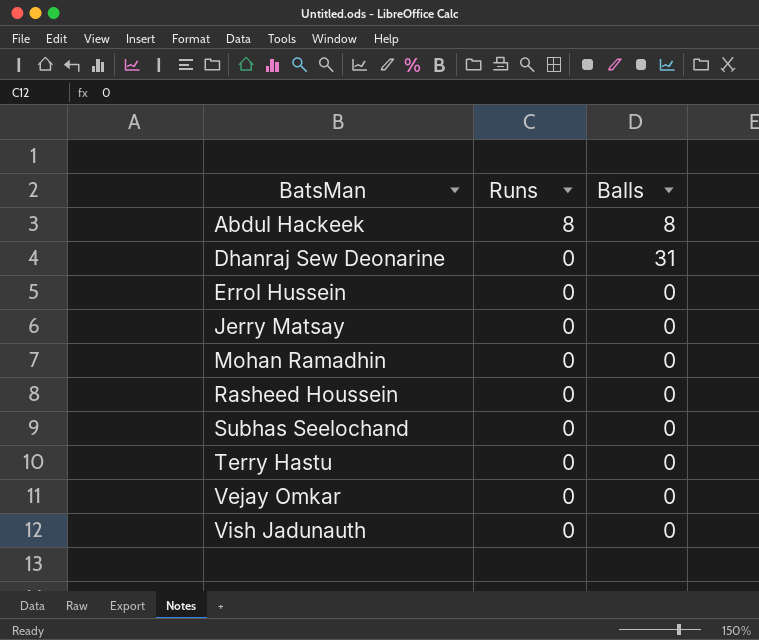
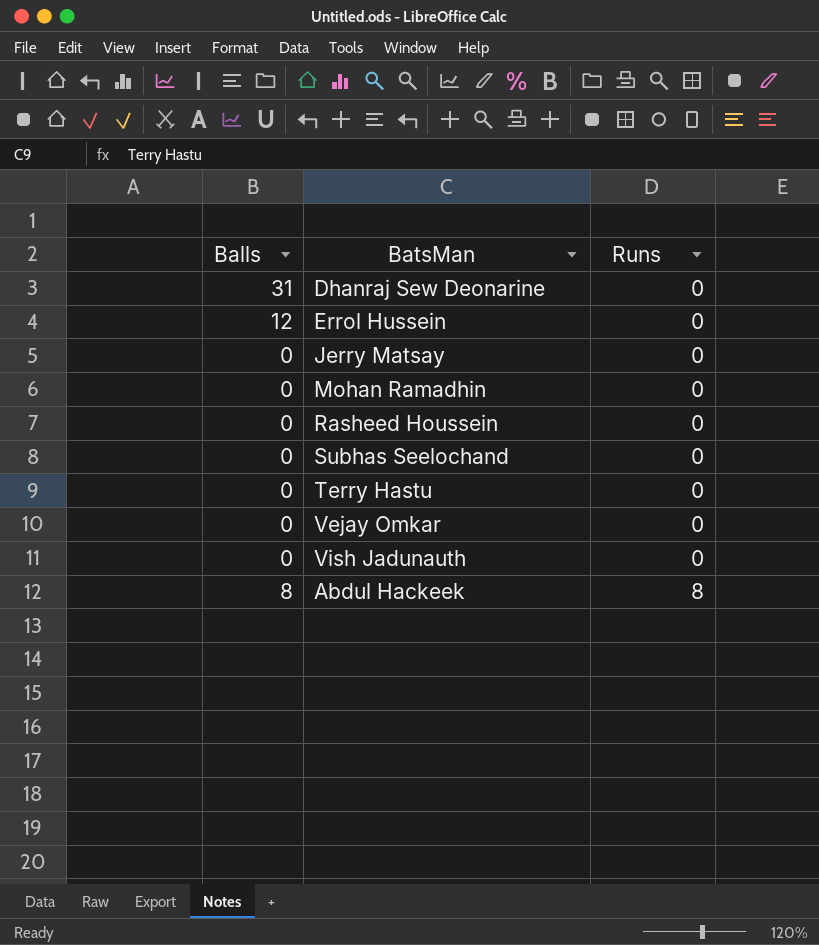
row order: BatsMan ascending -> Runs ascending
column Balls | position: 3 -> 1
Errol Hussein | Balls: 0 -> 12

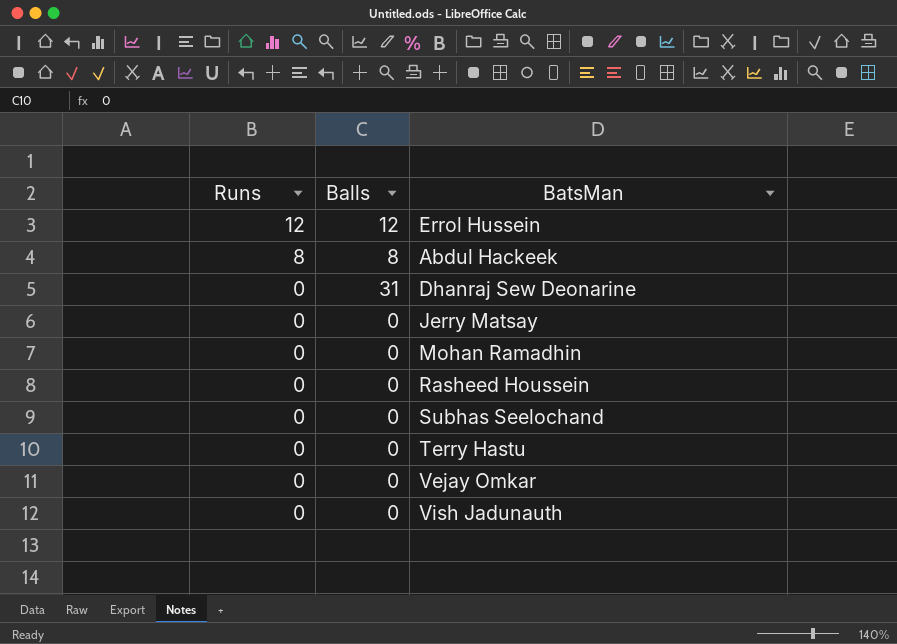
row order: Runs ascending -> Runs descending
column Runs | position: 3 -> 1
Errol Hussein | Runs: 0 -> 12

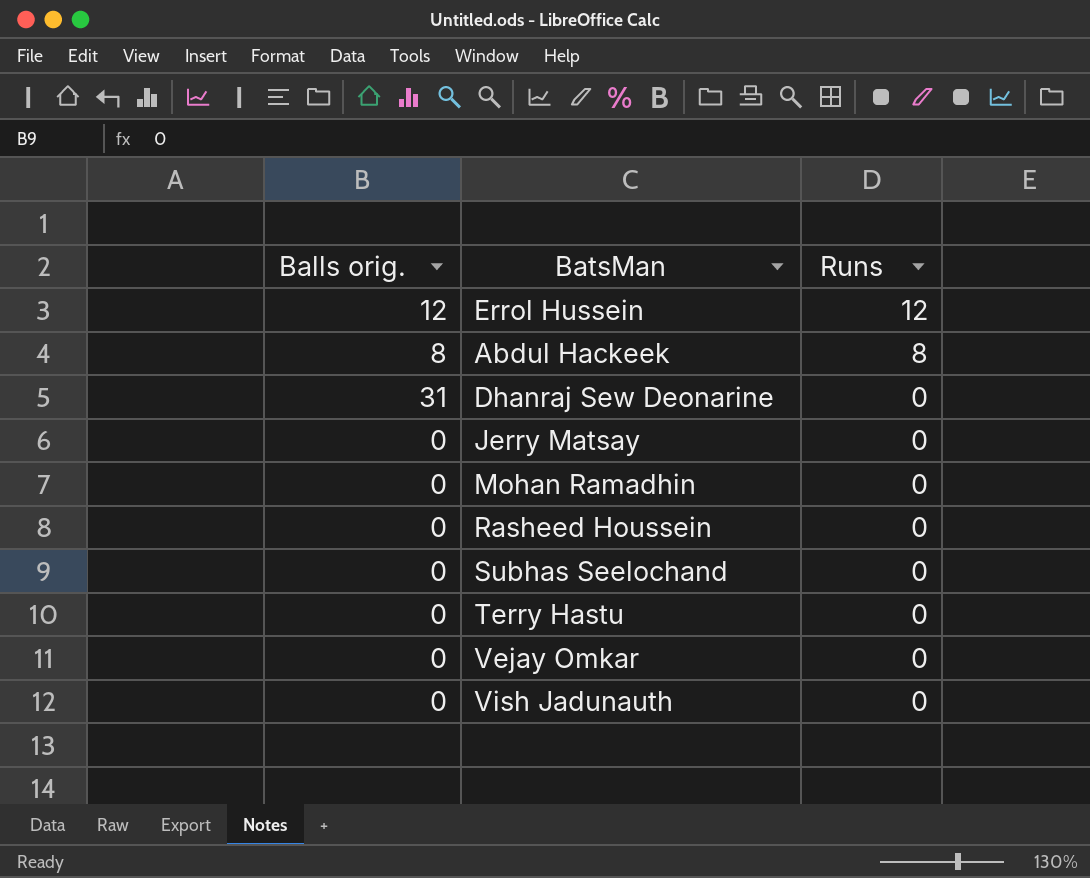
column name: Balls -> Balls orig.
column Runs | position: 1 -> 3

